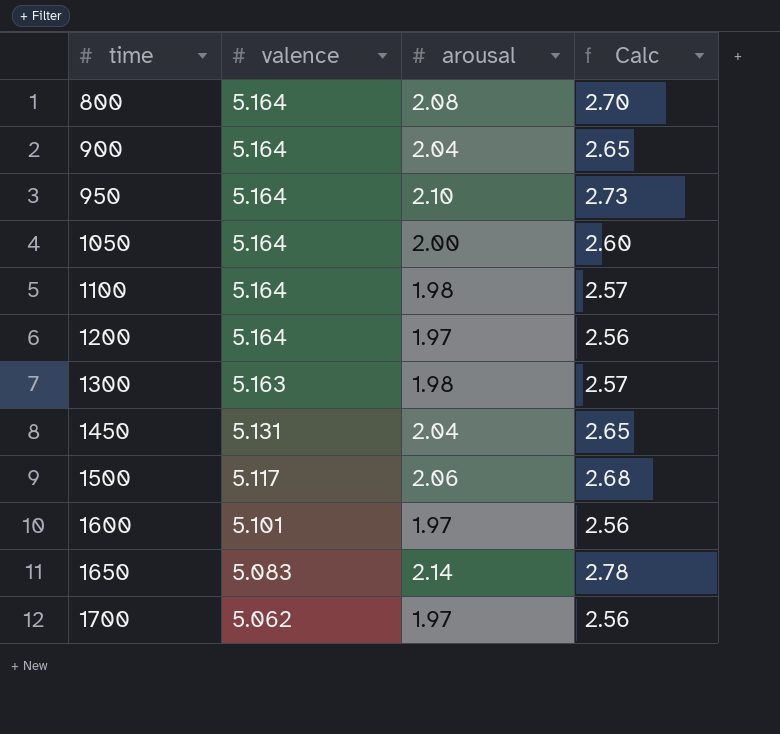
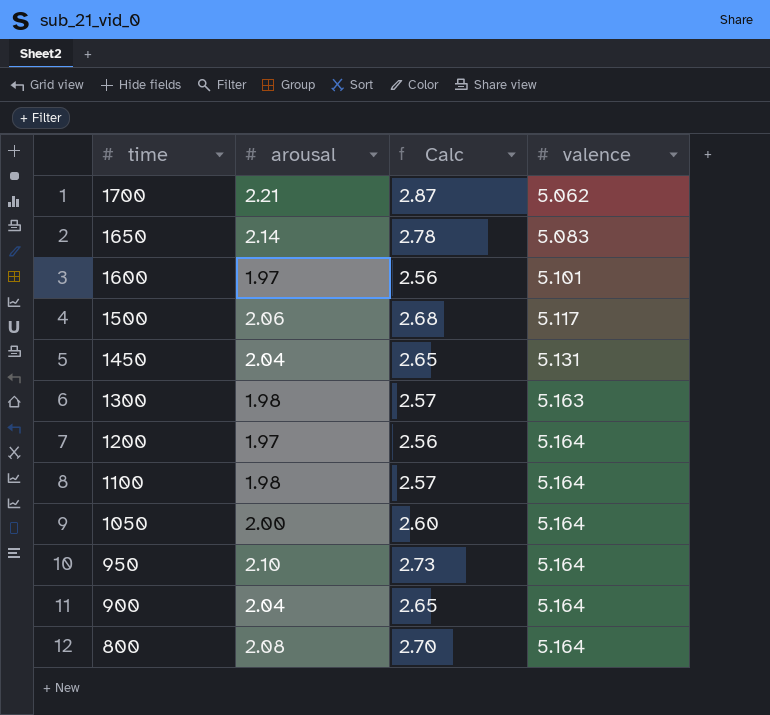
row order: time ascending -> time descending
column valence | position: 2 -> 4
1700 | arousal: 1.97 -> 2.21
1700 | Calc: 2.56 -> 2.87

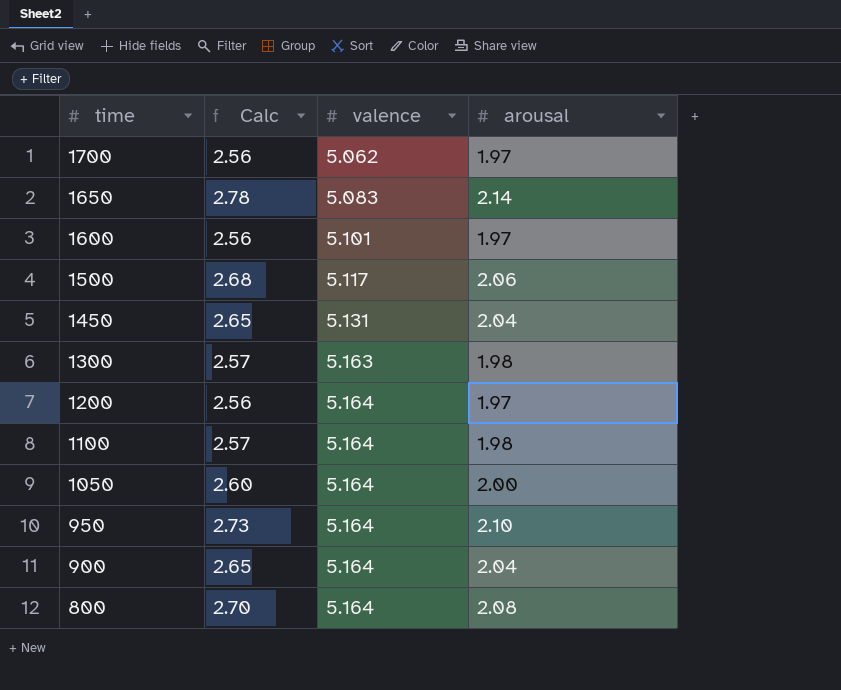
column arousal | position: 2 -> 4
1700 | Calc: 2.87 -> 2.56
1700 | arousal: 2.21 -> 1.97

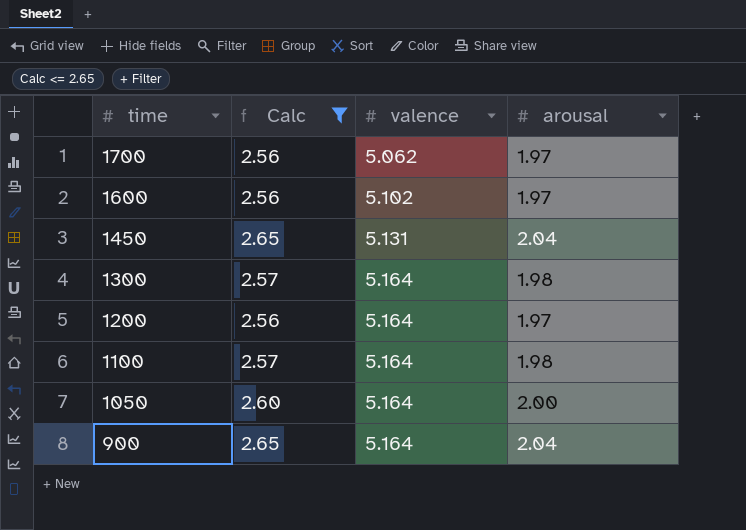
filter: none -> Calc <= 2.65
1600 | valence: 5.101 -> 5.102
1300 | valence: 5.163 -> 5.164

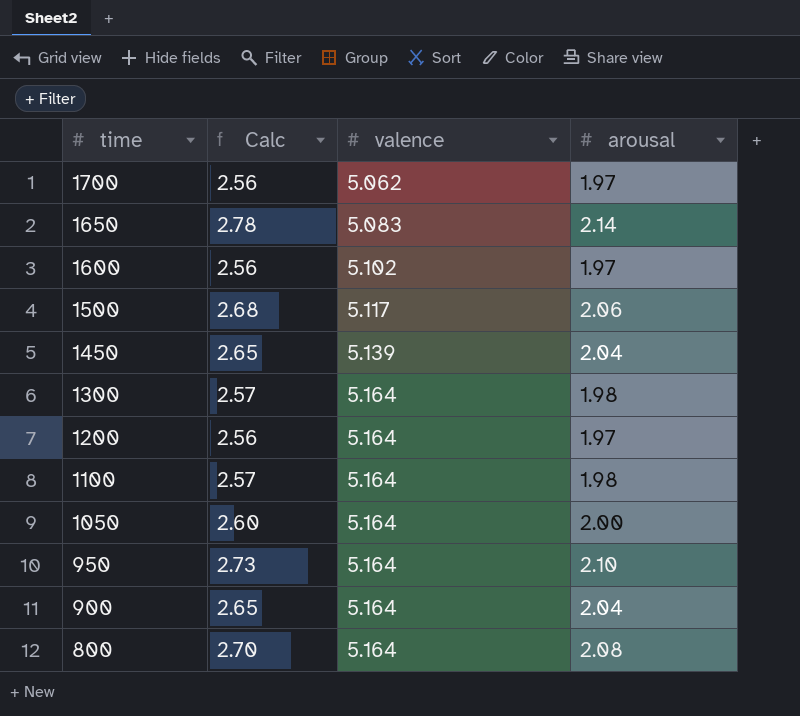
filter: Calc <= 2.65 -> none
1450 | valence: 5.131 -> 5.139

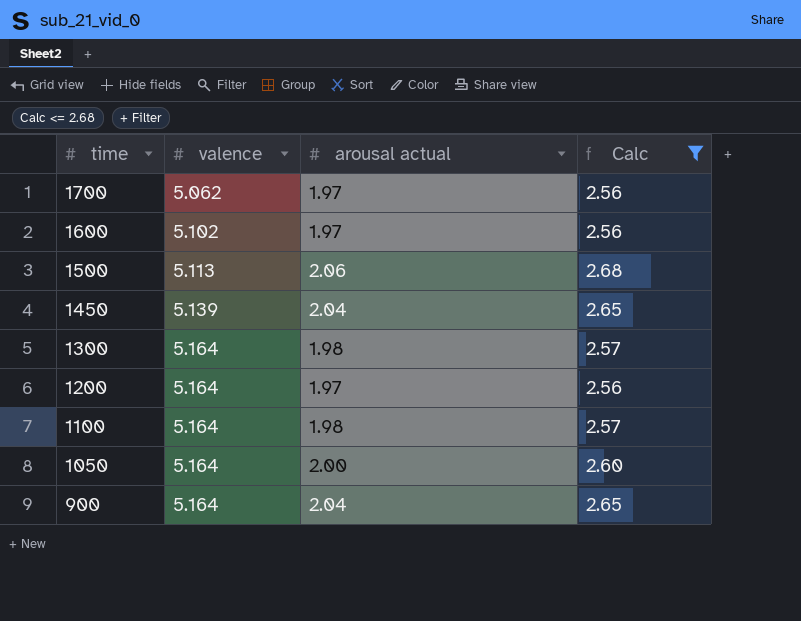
filter: none -> Calc <= 2.68
column name: arousal -> arousal actual
column Calc | position: 2 -> 4
1500 | valence: 5.117 -> 5.113

